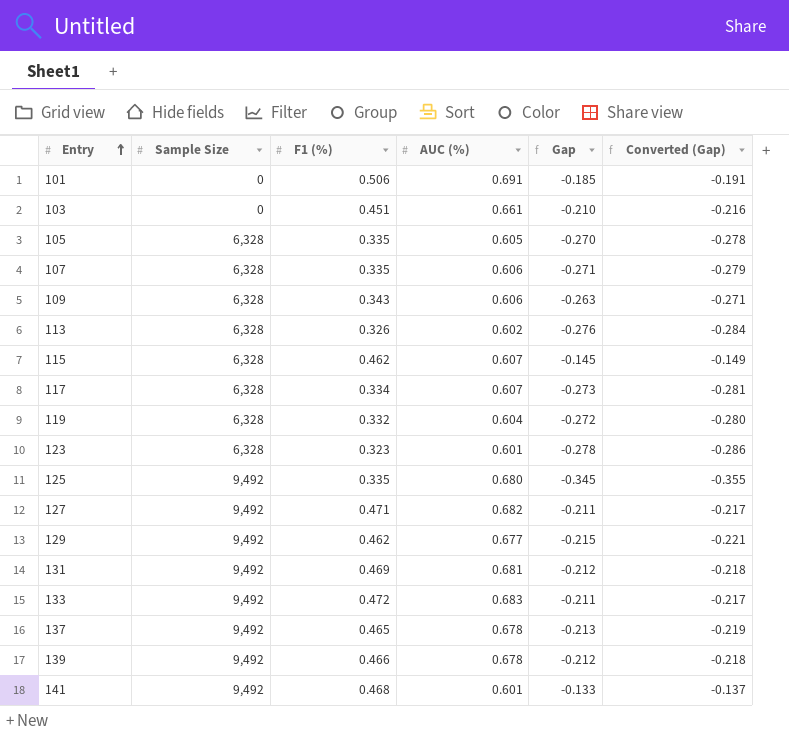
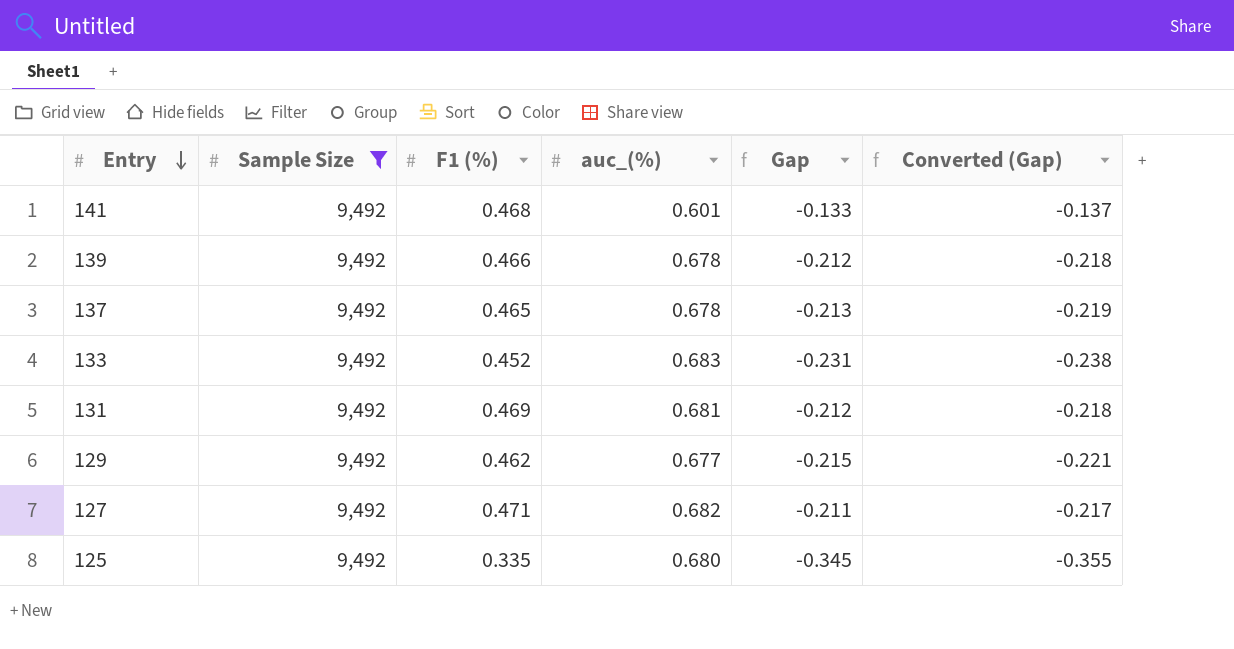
filter: none -> Sample Size = 9,492
row order: Entry ascending -> Entry descending
column name: AUC (%) -> auc_(%)
133 | F1 (%): 0.472 -> 0.452
133 | Gap: -0.211 -> -0.231
133 | Converted (Gap): -0.217 -> -0.238

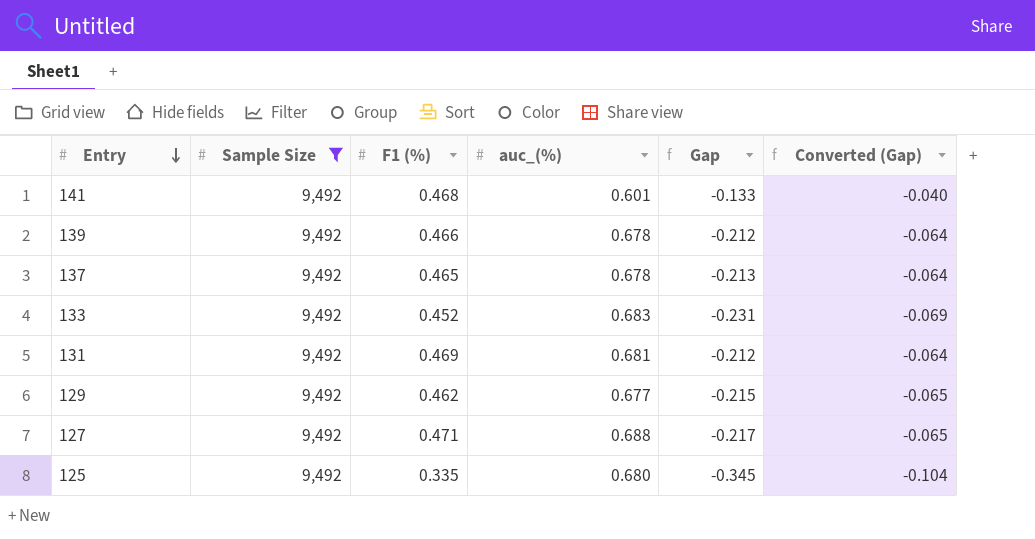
column Converted (Gap) | formula: [Gap] * 1.03 -> [Gap] * 0.3
127 | auc_(%): 0.682 -> 0.688
127 | Gap: -0.211 -> -0.217

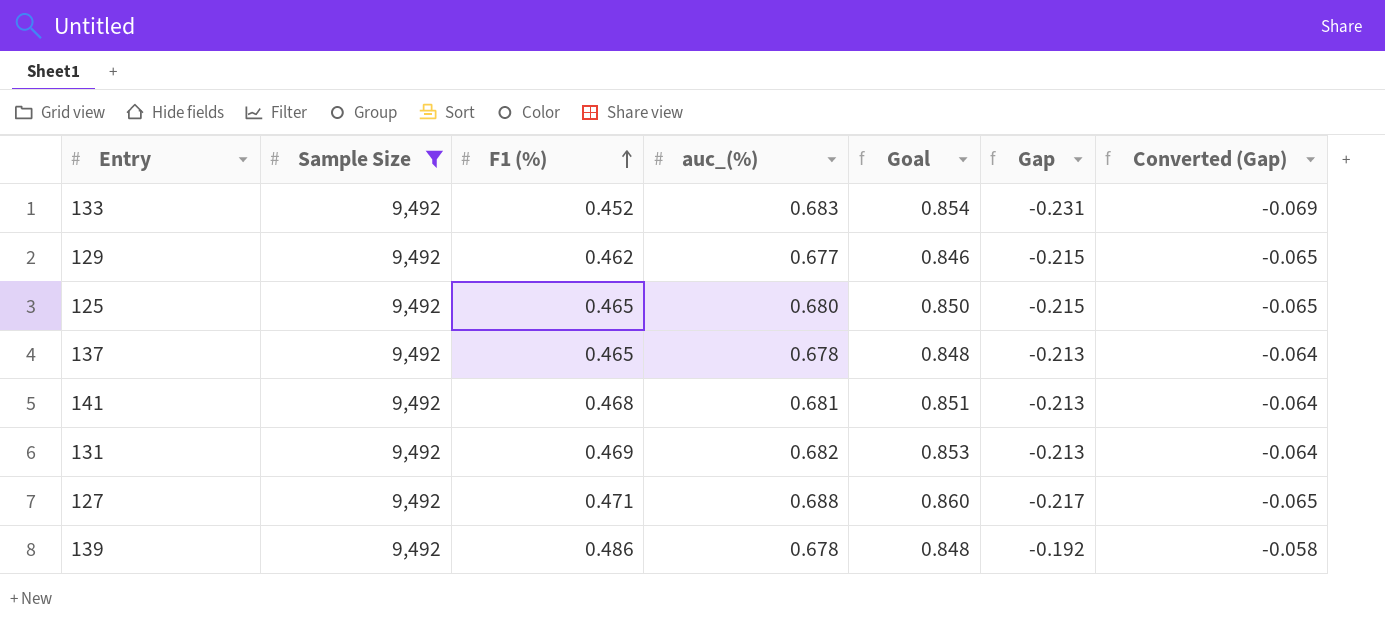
row order: Entry descending -> F1 (%) ascending
column Goal | formula: none -> [auc_(%)] * 1.25
125 | F1 (%): 0.335 -> 0.465
125 | Gap: -0.345 -> -0.215
125 | Converted (Gap): -0.104 -> -0.065
141 | auc_(%): 0.601 -> 0.681
141 | Gap: -0.133 -> -0.213
141 | Converted (Gap): -0.040 -> -0.064
131 | auc_(%): 0.681 -> 0.682
131 | Gap: -0.212 -> -0.213
139 | F1 (%): 0.466 -> 0.486
139 | Gap: -0.212 -> -0.192
139 | Converted (Gap): -0.064 -> -0.058

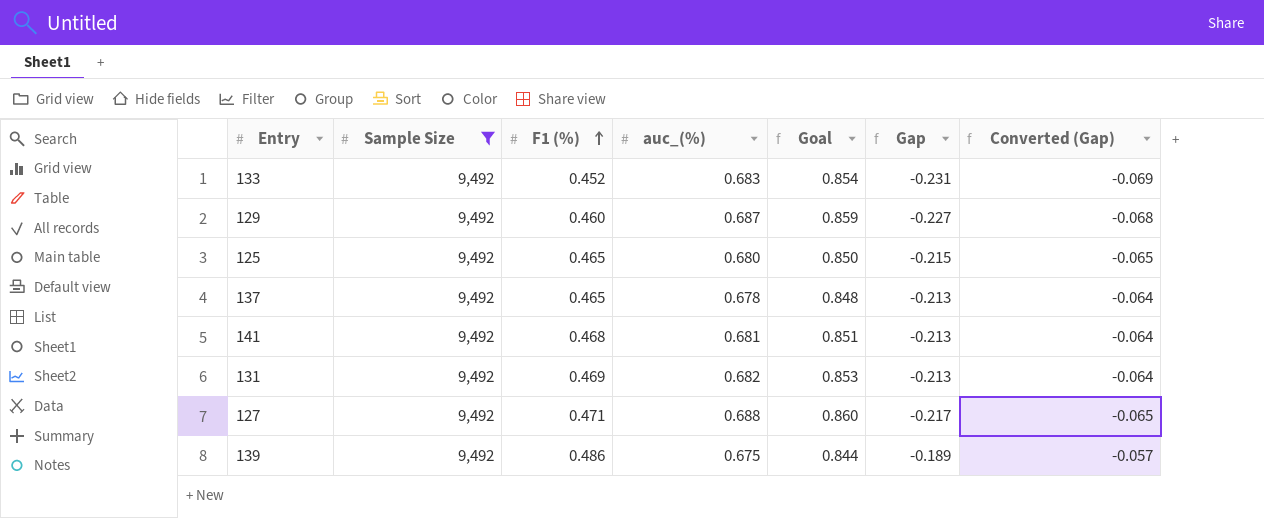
129 | F1 (%): 0.462 -> 0.460
129 | auc_(%): 0.677 -> 0.687
129 | Goal: 0.846 -> 0.859
129 | Gap: -0.215 -> -0.227
129 | Converted (Gap): -0.065 -> -0.068
139 | auc_(%): 0.678 -> 0.675
139 | Goal: 0.848 -> 0.844
139 | Gap: -0.192 -> -0.189
139 | Converted (Gap): -0.058 -> -0.057

